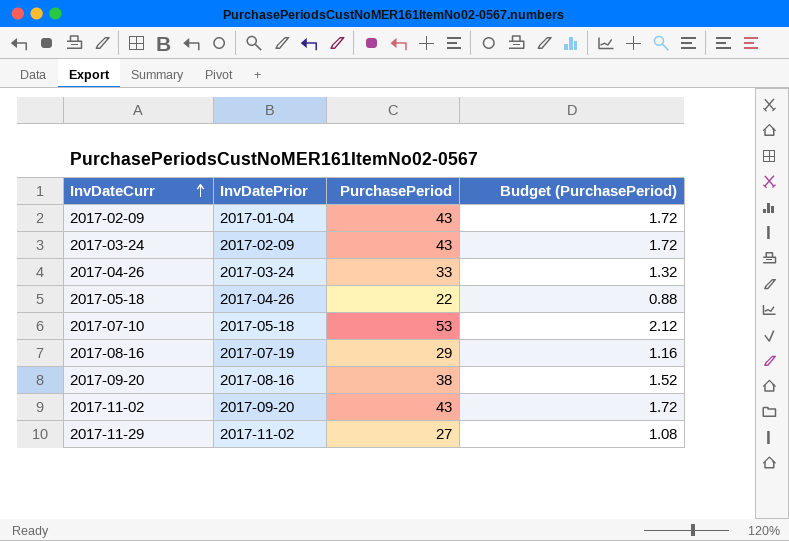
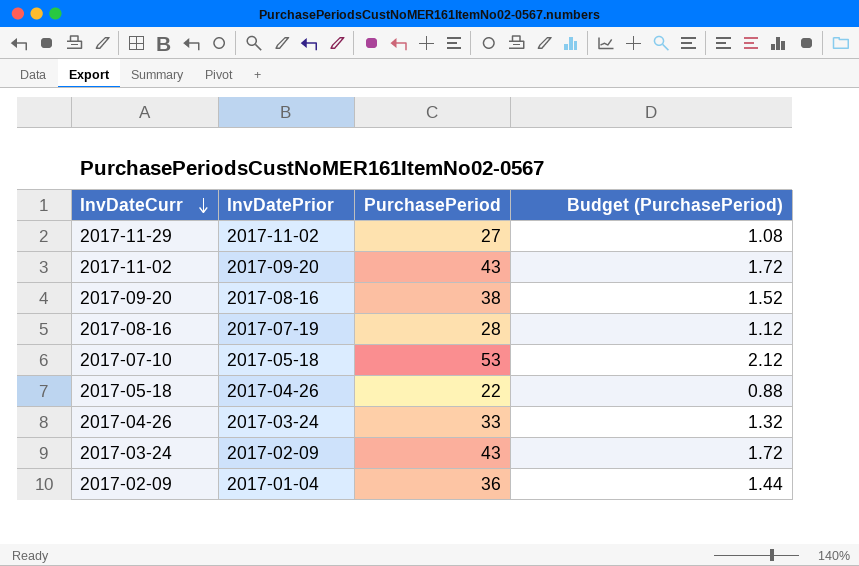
row order: InvDateCurr ascending -> InvDateCurr descending
2017-08-16 | PurchasePeriod: 29 -> 28
2017-08-16 | Budget (PurchasePeriod): 1.16 -> 1.12
2017-02-09 | PurchasePeriod: 43 -> 36
2017-02-09 | Budget (PurchasePeriod): 1.72 -> 1.44

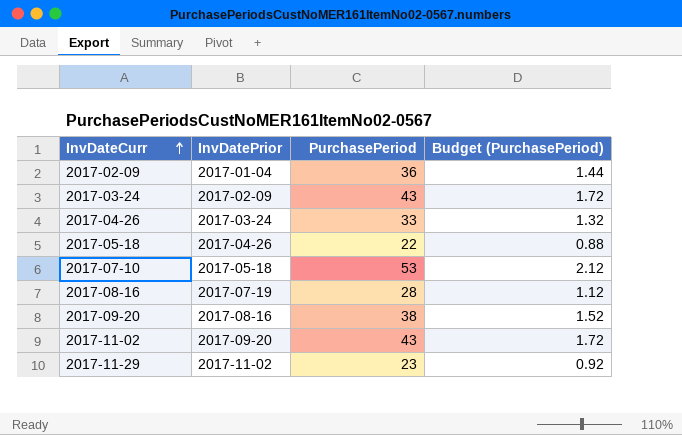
row order: InvDateCurr descending -> InvDateCurr ascending
2017-11-29 | PurchasePeriod: 27 -> 23
2017-11-29 | Budget (PurchasePeriod): 1.08 -> 0.92

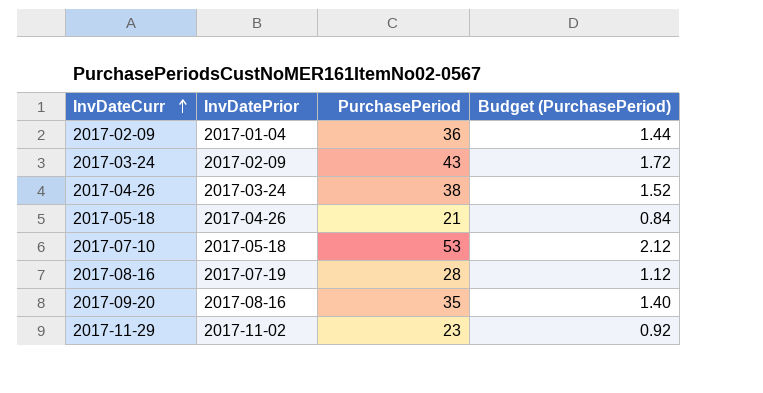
row 2017-11-02: 2017-09-20 | 43 | 1.72 -> none
2017-04-26 | PurchasePeriod: 33 -> 38
2017-04-26 | Budget (PurchasePeriod): 1.32 -> 1.52
2017-05-18 | PurchasePeriod: 22 -> 21
2017-05-18 | Budget (PurchasePeriod): 0.88 -> 0.84
2017-09-20 | PurchasePeriod: 38 -> 35
2017-09-20 | Budget (PurchasePeriod): 1.52 -> 1.40

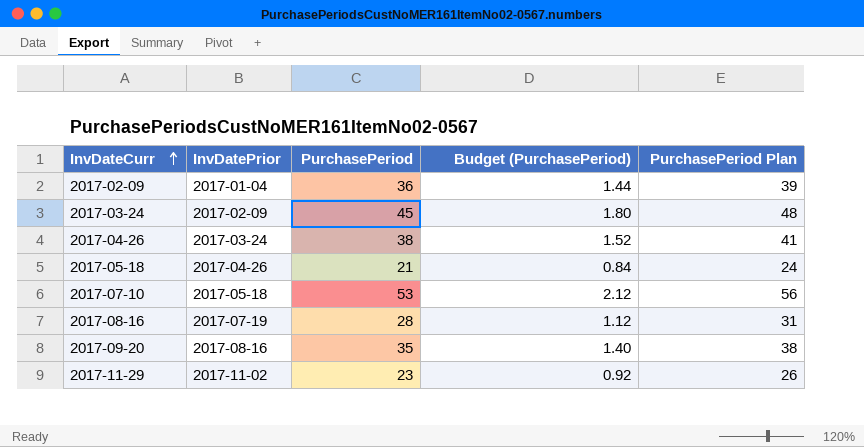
column PurchasePeriod Plan | formula: none -> [PurchasePeriod] + 3
2017-03-24 | PurchasePeriod: 43 -> 45
2017-03-24 | Budget (PurchasePeriod): 1.72 -> 1.80

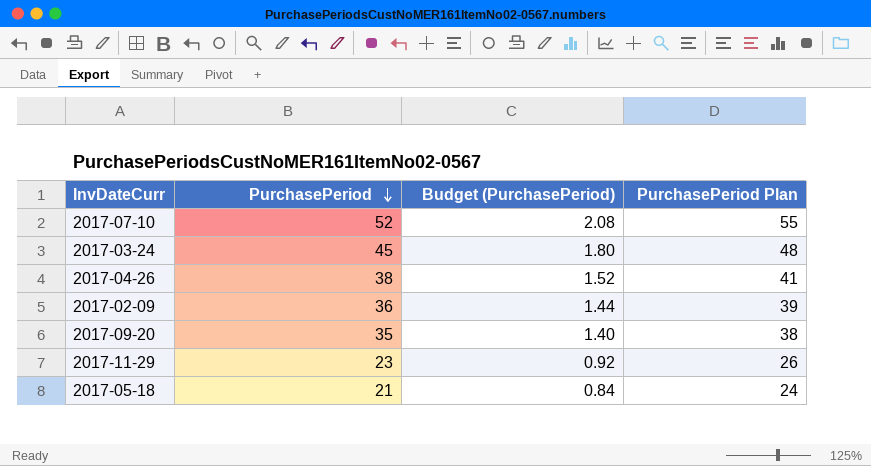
row order: InvDateCurr ascending -> PurchasePeriod descending
column InvDatePrior | position: 2 -> none
row 2017-08-16: 2017-07-19 | 28 | 1.12 | 31 -> none
2017-07-10 | PurchasePeriod: 53 -> 52
2017-07-10 | Budget (PurchasePeriod): 2.12 -> 2.08
2017-07-10 | PurchasePeriod Plan: 56 -> 55

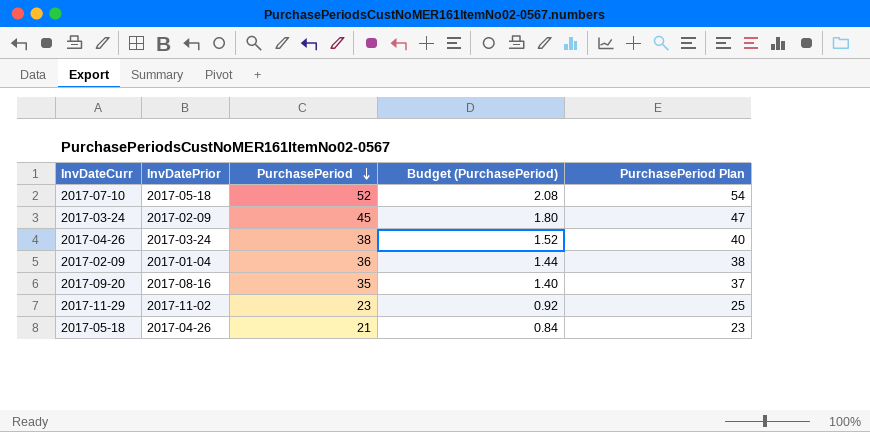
column InvDatePrior | position: none -> 2
column PurchasePeriod Plan | formula: [PurchasePeriod] + 3 -> [PurchasePeriod] + 2

